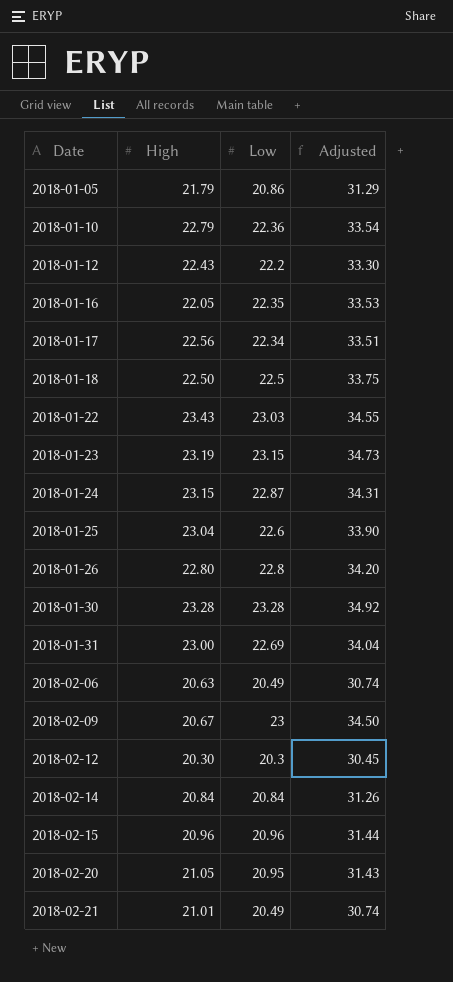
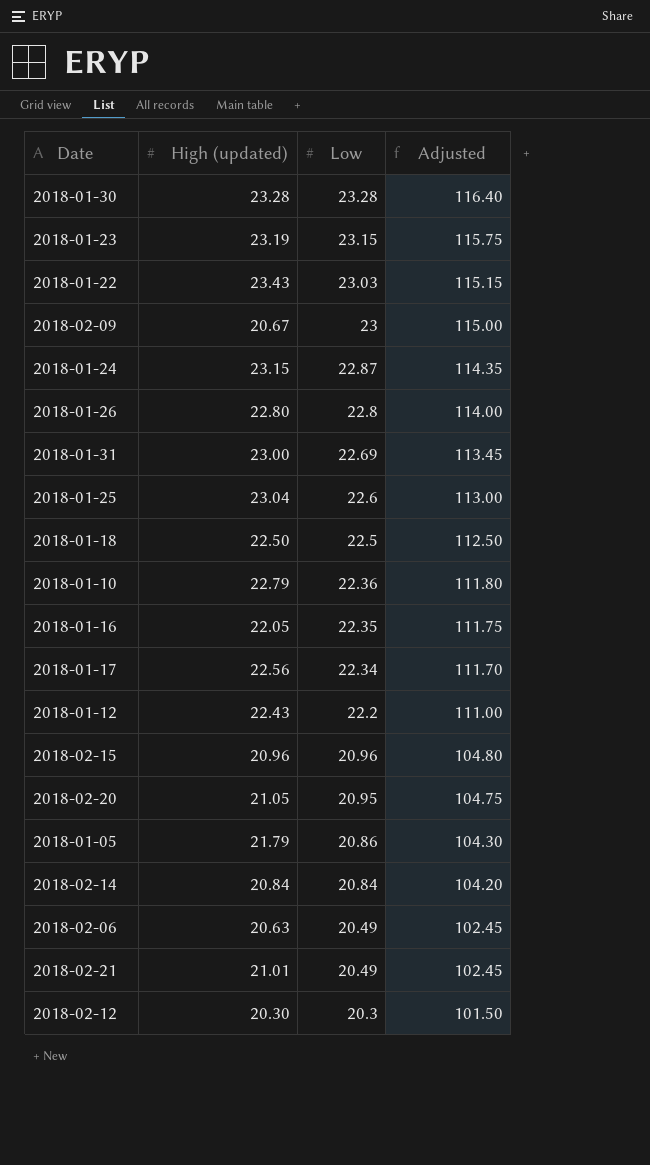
row order: Date ascending -> Low descending
column name: High -> High (updated)
column Adjusted | formula: [Low] * 1.5 -> [Low] * 5

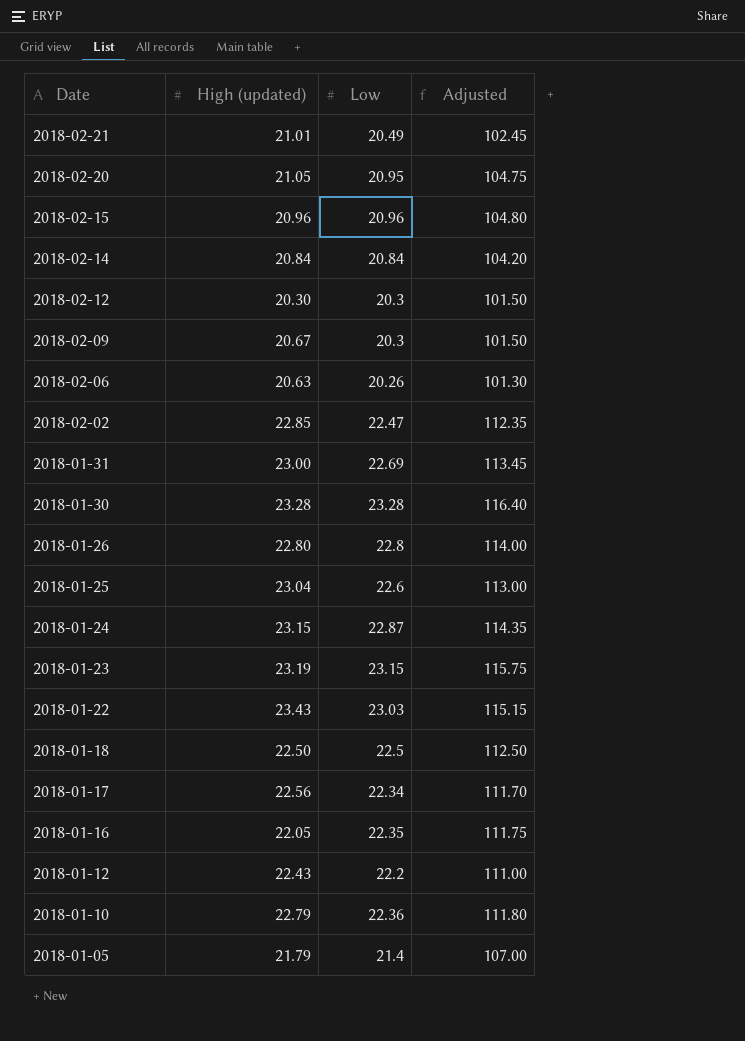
row order: Low descending -> Date descending
2018-02-09 | Low: 23 -> 20.3
2018-02-09 | Adjusted: 115.00 -> 101.50
2018-02-06 | Low: 20.49 -> 20.26
2018-02-06 | Adjusted: 102.45 -> 101.30
row 2018-02-02: none -> 22.85 | 22.47 | 112.35
2018-01-05 | Low: 20.86 -> 21.4
2018-01-05 | Adjusted: 104.30 -> 107.00

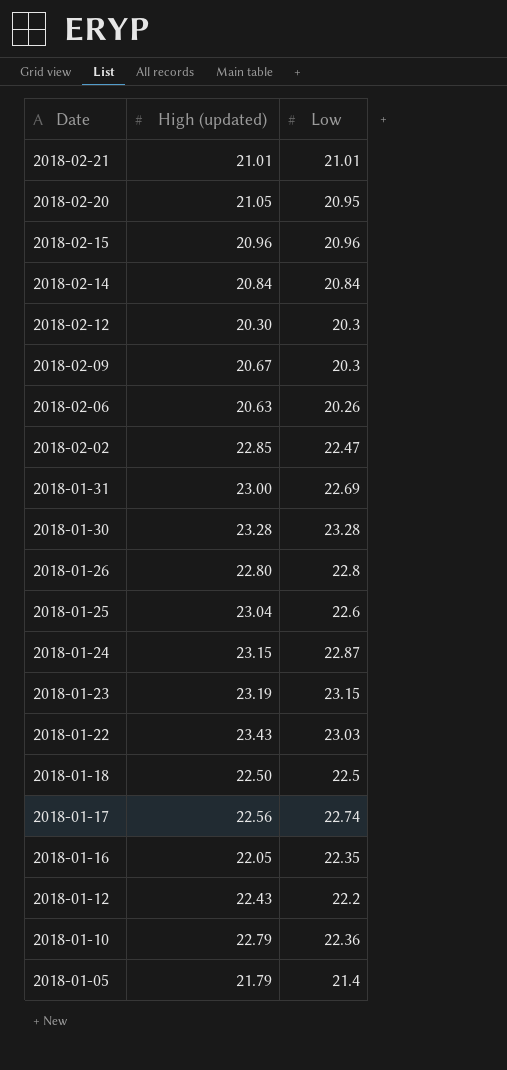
column Adjusted | formula: [Low] * 5 -> none
2018-02-21 | Low: 20.49 -> 21.01
2018-01-17 | Low: 22.34 -> 22.74

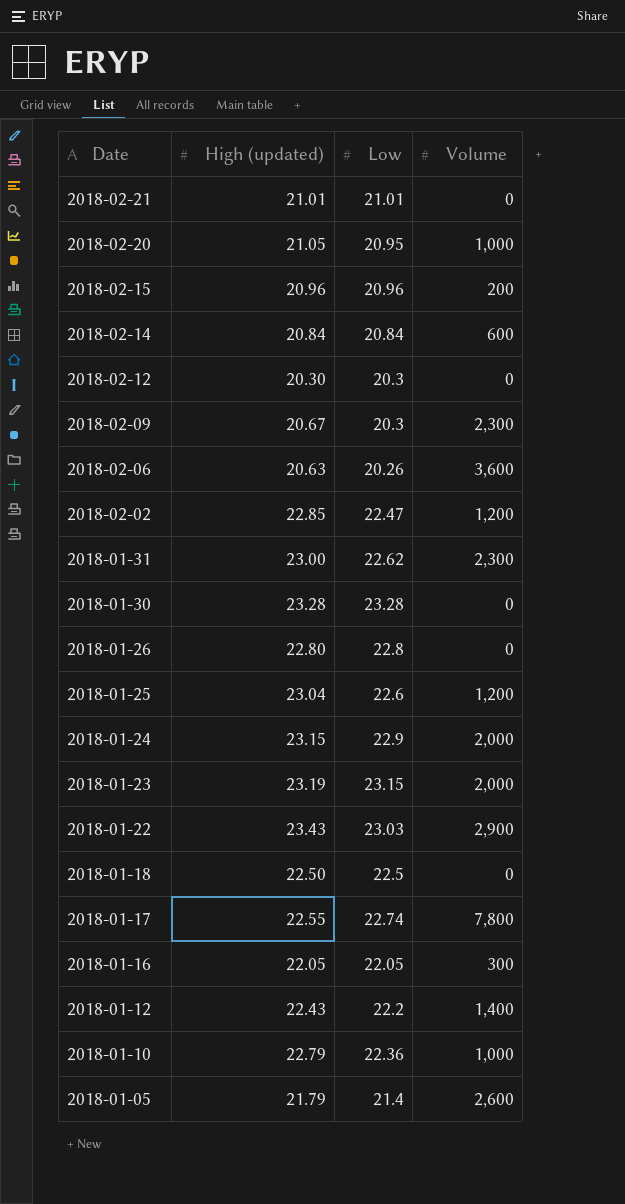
column Volume | position: none -> 4
2018-01-31 | Low: 22.69 -> 22.62
2018-01-24 | Low: 22.87 -> 22.9
2018-01-17 | High (updated): 22.56 -> 22.55
2018-01-16 | Low: 22.35 -> 22.05

